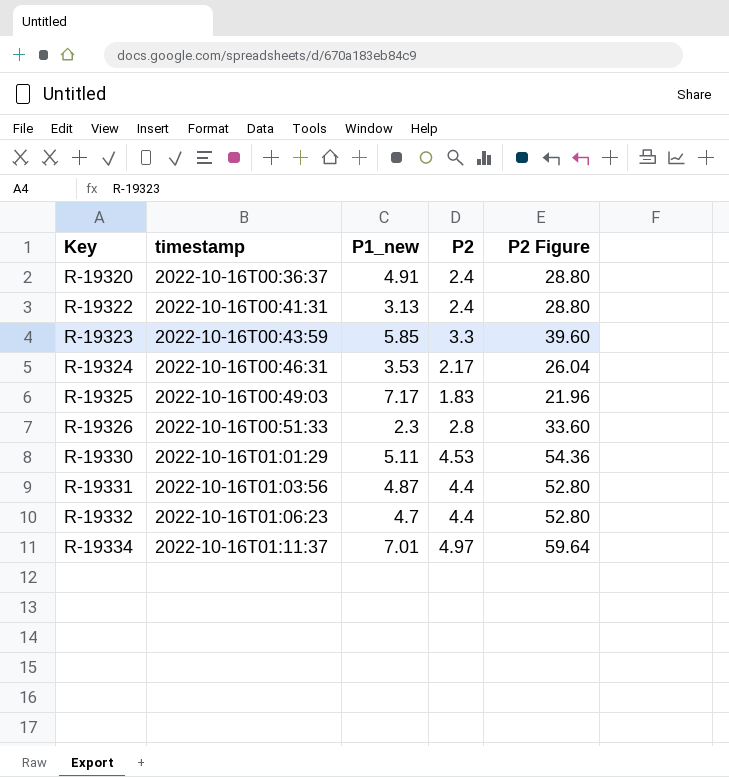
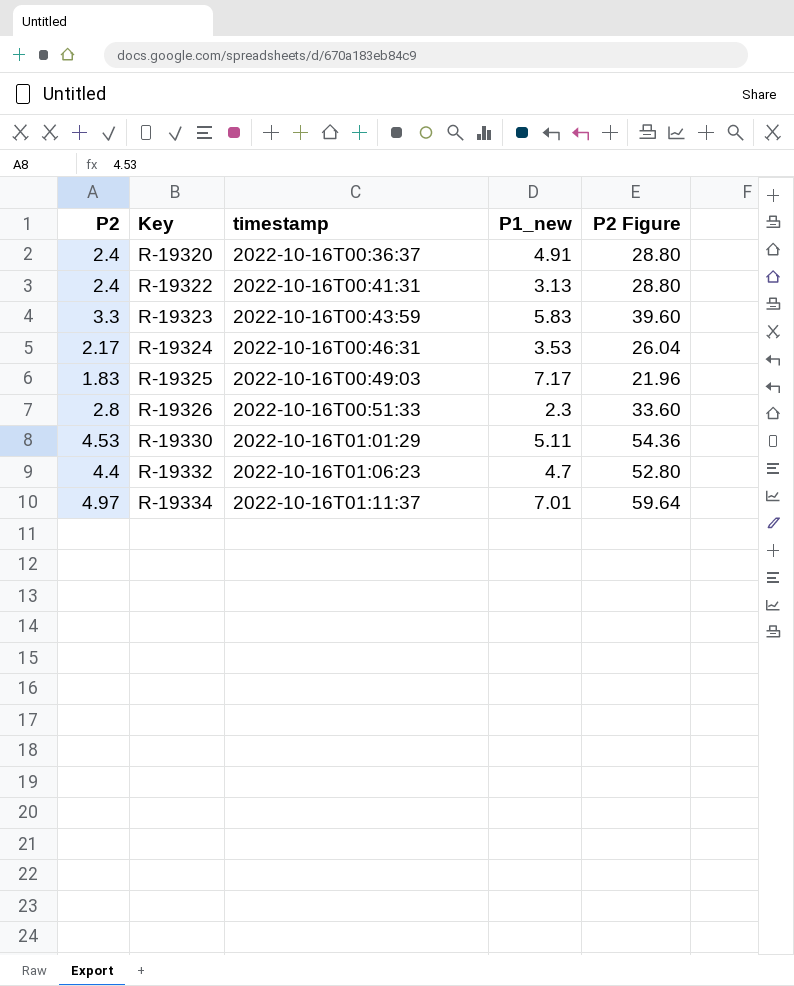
column P2 | position: 4 -> 1
row R-19331: 2022-10-16T01:03:56 | 4.87 | 4.4 | 52.80 -> none
R-19323 | P1_new: 5.85 -> 5.83

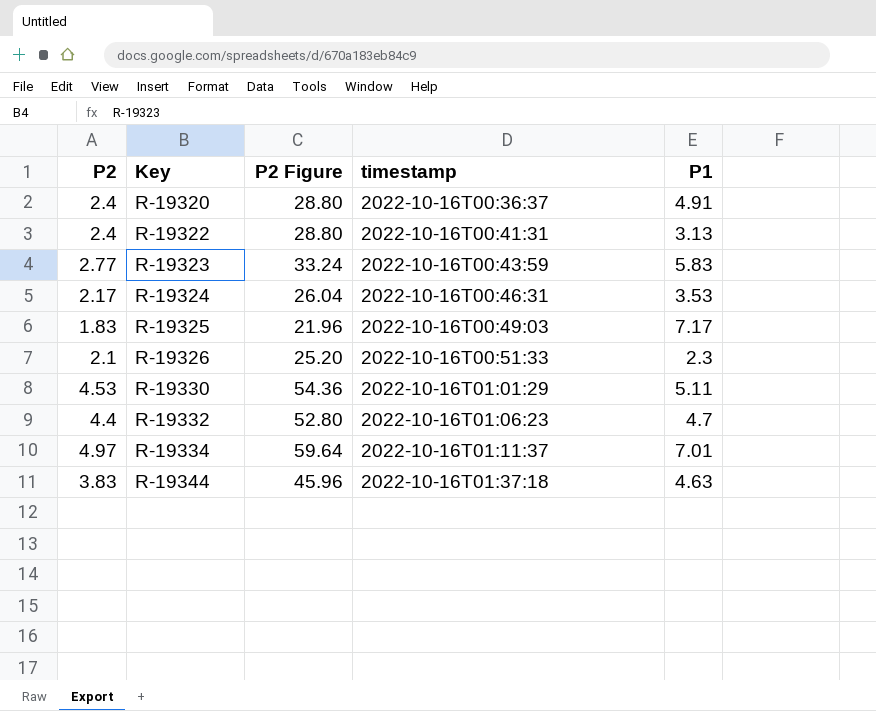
column P2 Figure | position: 5 -> 3
column name: P1_new -> P1
R-19323 | P2: 3.3 -> 2.77
R-19323 | P2 Figure: 39.60 -> 33.24
R-19326 | P2: 2.8 -> 2.1
R-19326 | P2 Figure: 33.60 -> 25.20
row R-19344: none -> 3.83 | 45.96 | 2022-10-16T01:37:18 | 4.63

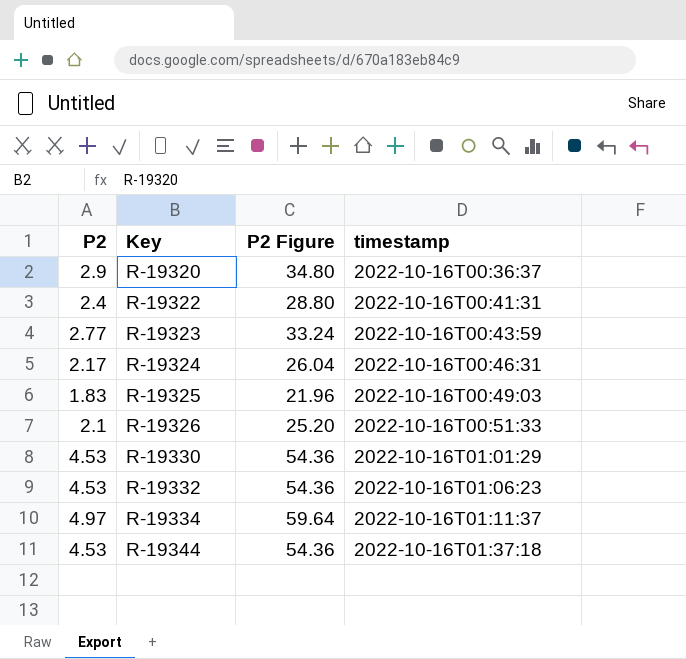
column P1 | position: 5 -> none
R-19320 | P2: 2.4 -> 2.9
R-19320 | P2 Figure: 28.80 -> 34.80
R-19332 | P2: 4.4 -> 4.53
R-19332 | P2 Figure: 52.80 -> 54.36
R-19344 | P2: 3.83 -> 4.53
R-19344 | P2 Figure: 45.96 -> 54.36

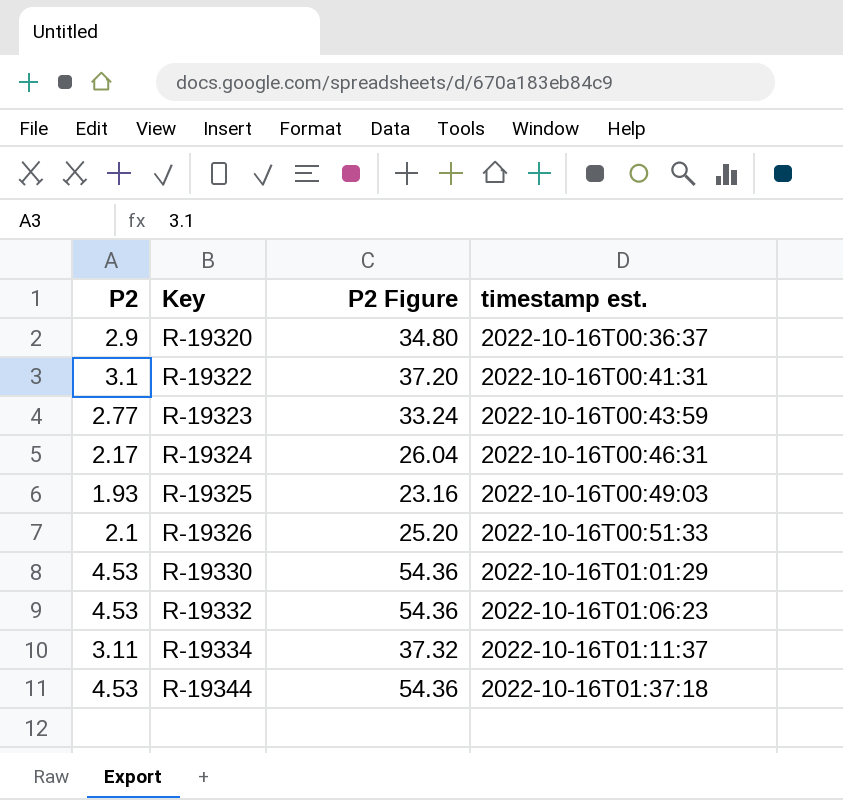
column name: timestamp -> timestamp est.
R-19322 | P2: 2.4 -> 3.1
R-19322 | P2 Figure: 28.80 -> 37.20
R-19325 | P2: 1.83 -> 1.93
R-19325 | P2 Figure: 21.96 -> 23.16
R-19334 | P2: 4.97 -> 3.11
R-19334 | P2 Figure: 59.64 -> 37.32

